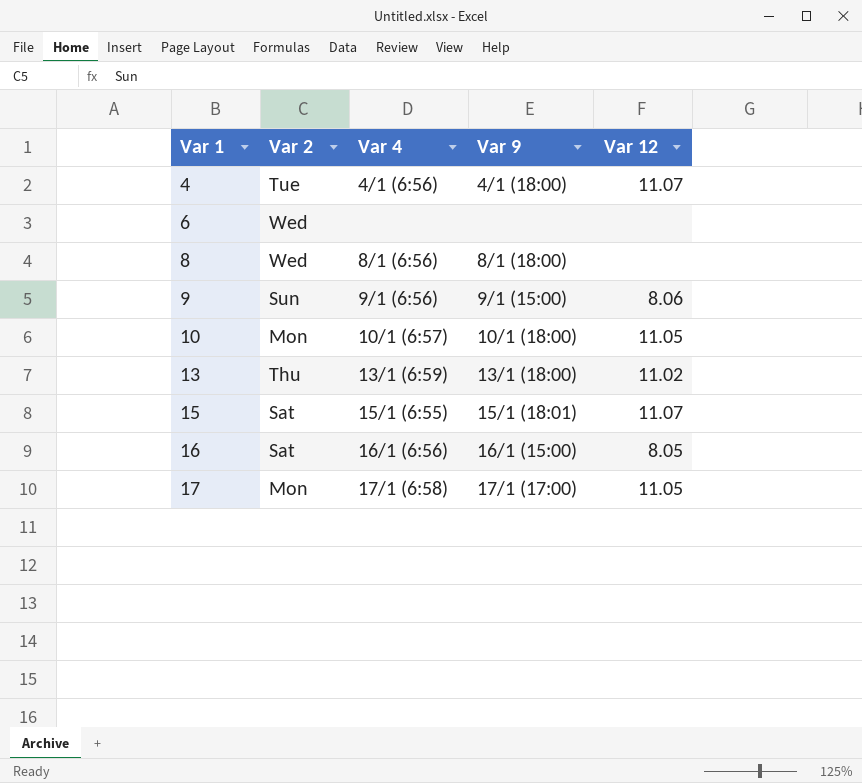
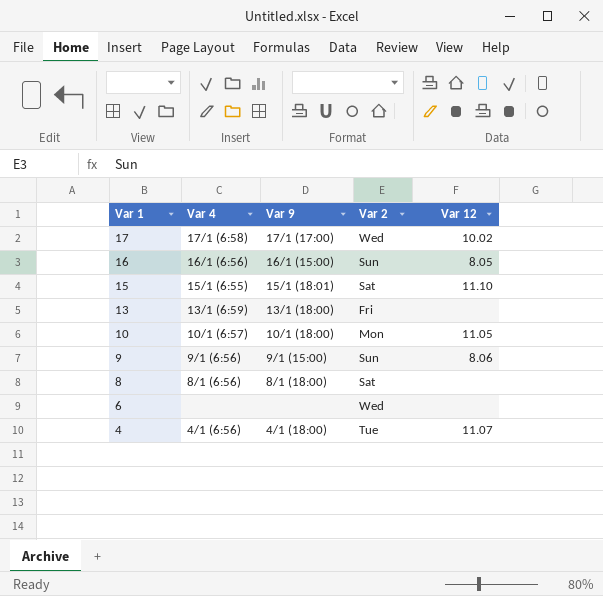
row order: Var 1 ascending -> Var 1 descending
column Var 2 | position: 2 -> 4
17 | Var 2: Mon -> Wed
17 | Var 12: 11.05 -> 10.02
16 | Var 2: Sat -> Sun
15 | Var 12: 11.07 -> 11.10
13 | Var 2: Thu -> Fri
13 | Var 12: 11.02 -> none
8 | Var 2: Wed -> Sat

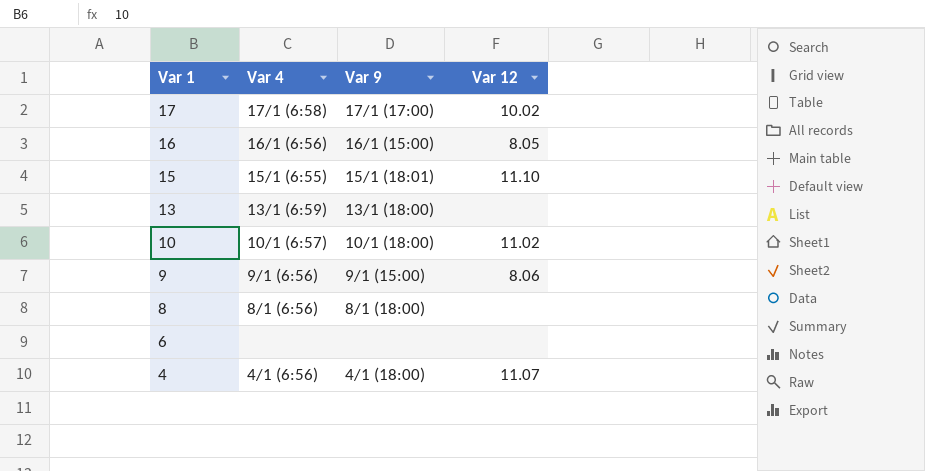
column Var 2 | position: 4 -> none
10 | Var 12: 11.05 -> 11.02

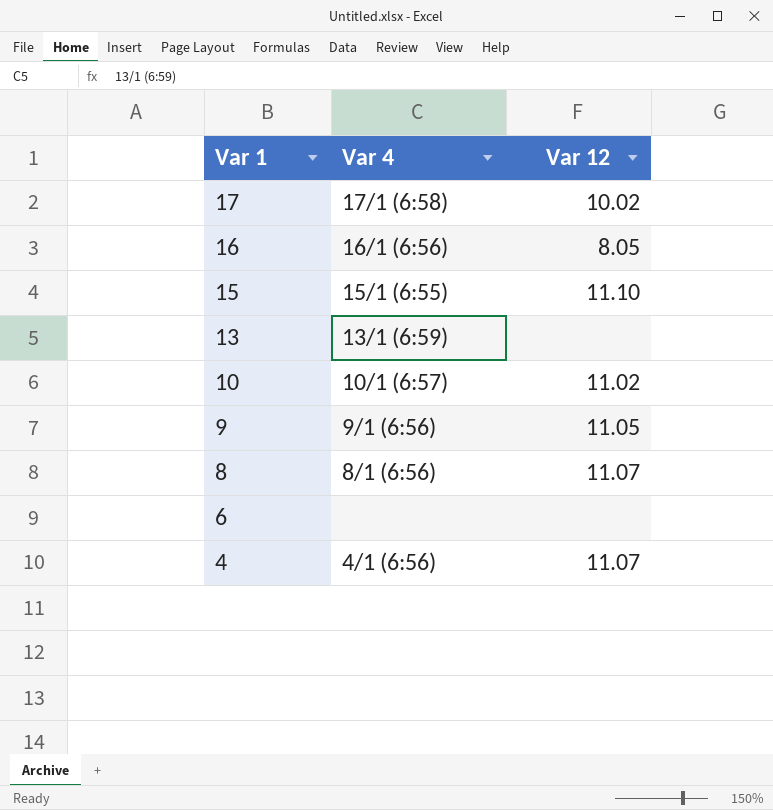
column Var 9 | position: 3 -> none
9 | Var 12: 8.06 -> 11.05
8 | Var 12: none -> 11.07

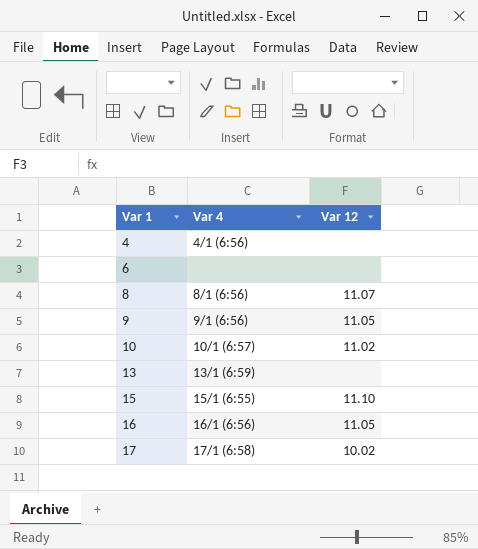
row order: Var 1 descending -> Var 1 ascending
4 | Var 12: 11.07 -> none
16 | Var 12: 8.05 -> 11.05

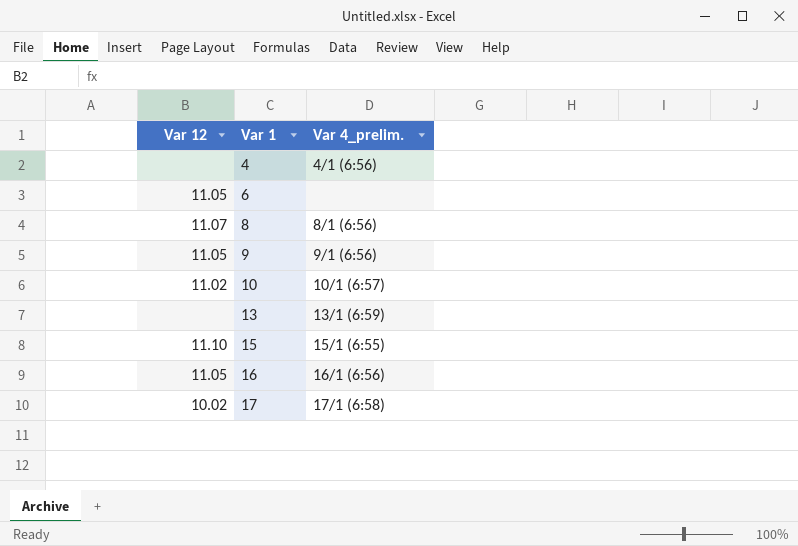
column Var 12 | position: 3 -> 1
column name: Var 4 -> Var 4_prelim.
6 | Var 12: none -> 11.05

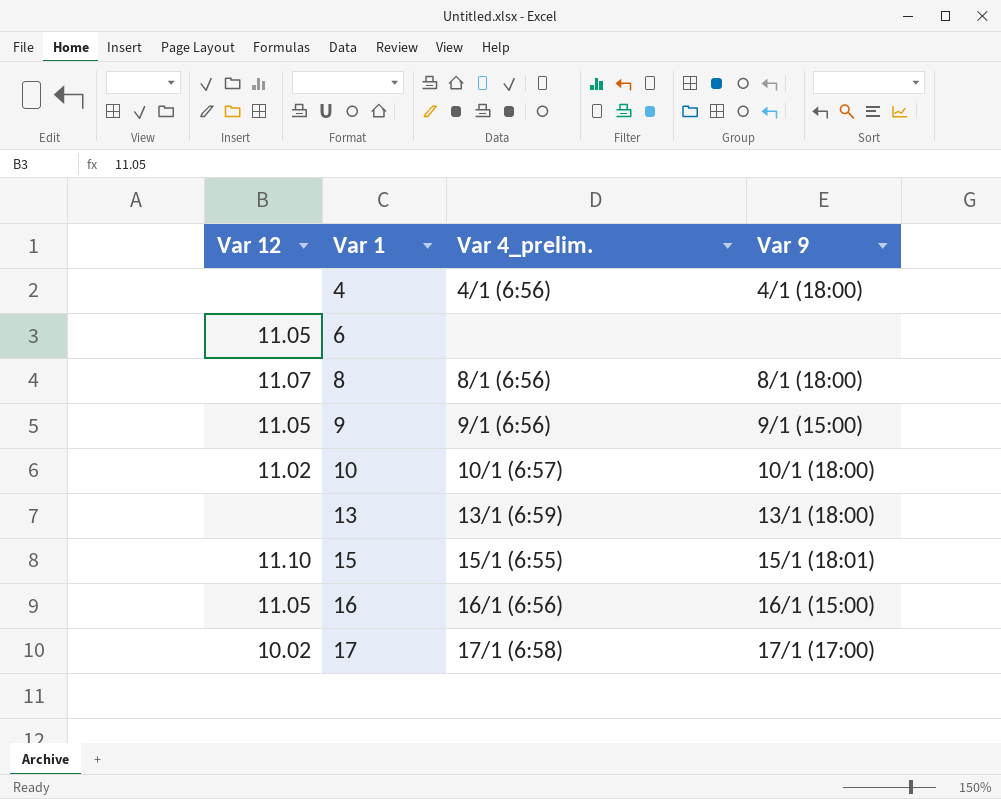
column Var 9 | position: none -> 4

